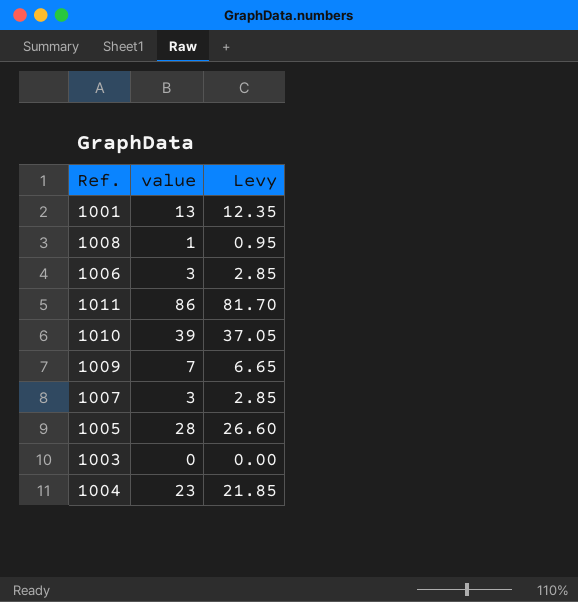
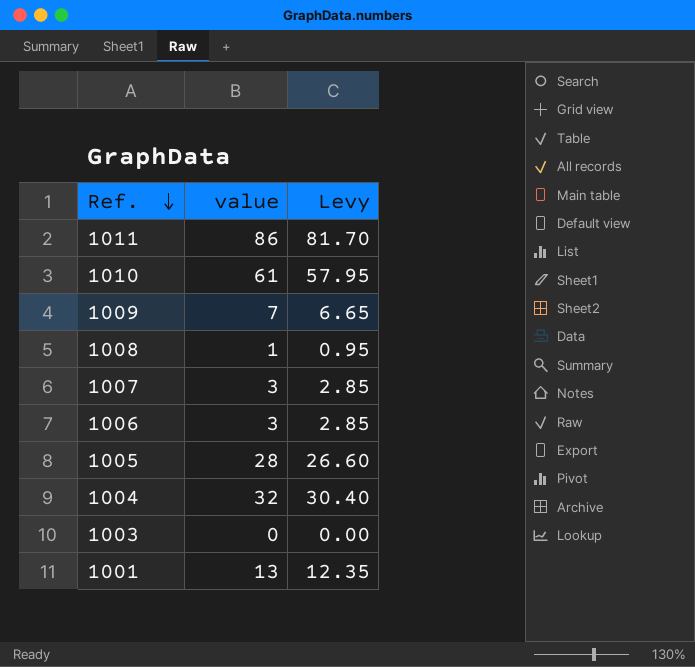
row order: none -> Ref. descending
1010 | value: 39 -> 61
1010 | Levy: 37.05 -> 57.95
1004 | value: 23 -> 32
1004 | Levy: 21.85 -> 30.40

